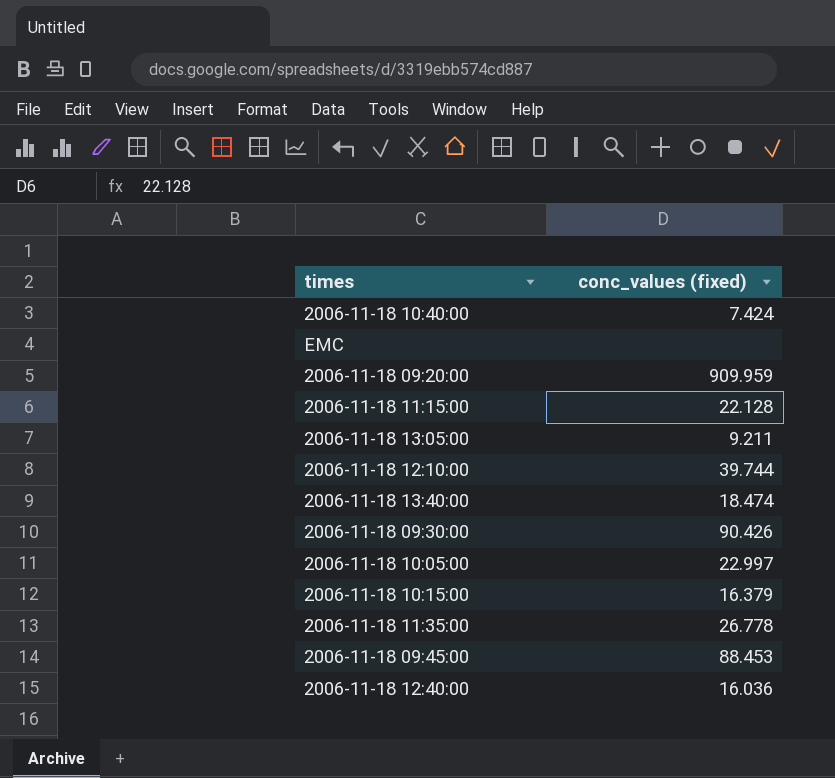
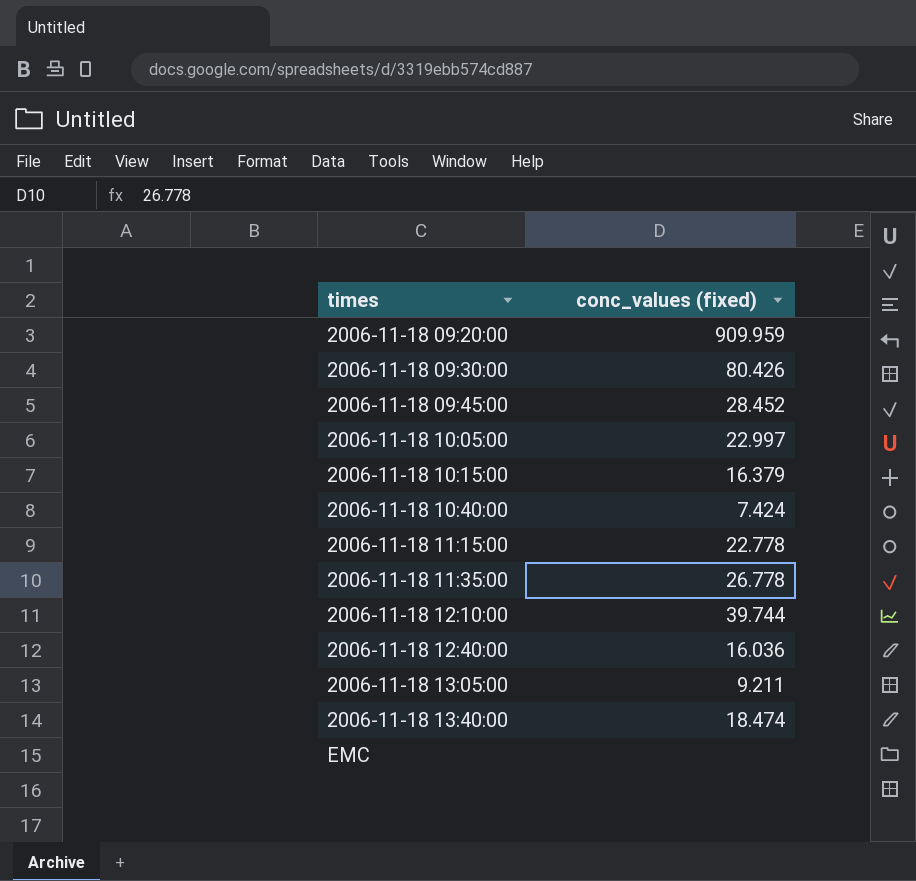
row order: none -> times ascending
2006-11-18 09:30:00 | conc_values (fixed): 90.426 -> 80.426
2006-11-18 09:45:00 | conc_values (fixed): 88.453 -> 28.452
2006-11-18 11:15:00 | conc_values (fixed): 22.128 -> 22.778

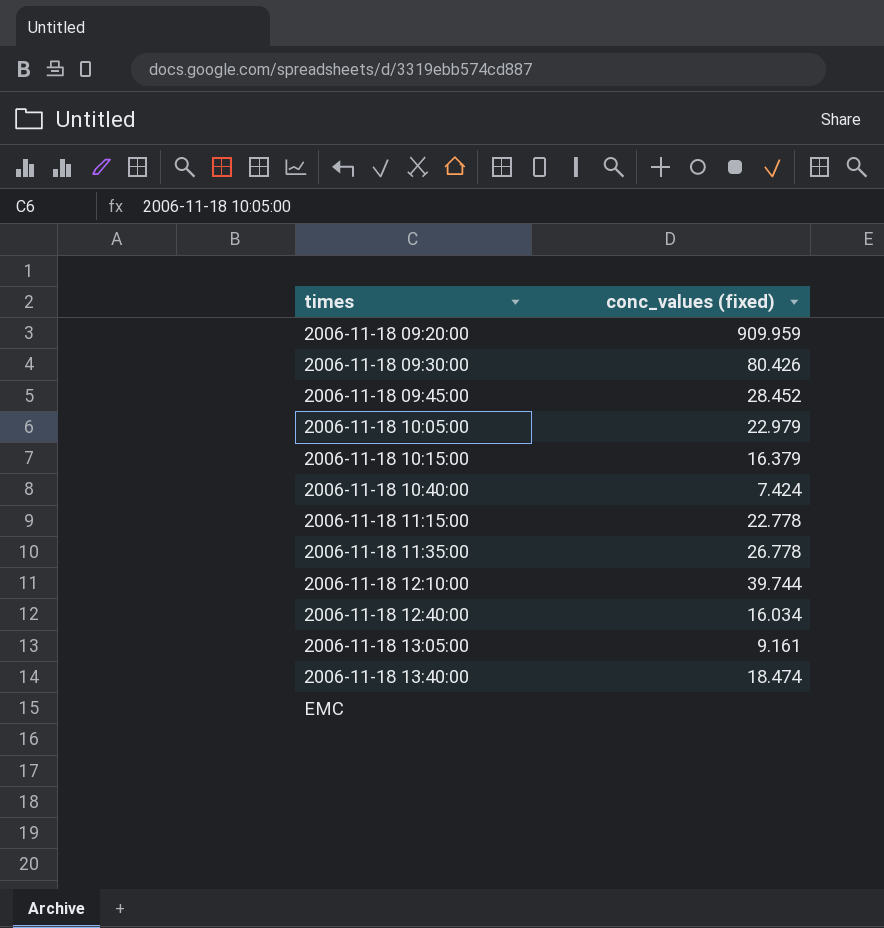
2006-11-18 10:05:00 | conc_values (fixed): 22.997 -> 22.979
2006-11-18 12:40:00 | conc_values (fixed): 16.036 -> 16.034
2006-11-18 13:05:00 | conc_values (fixed): 9.211 -> 9.161

